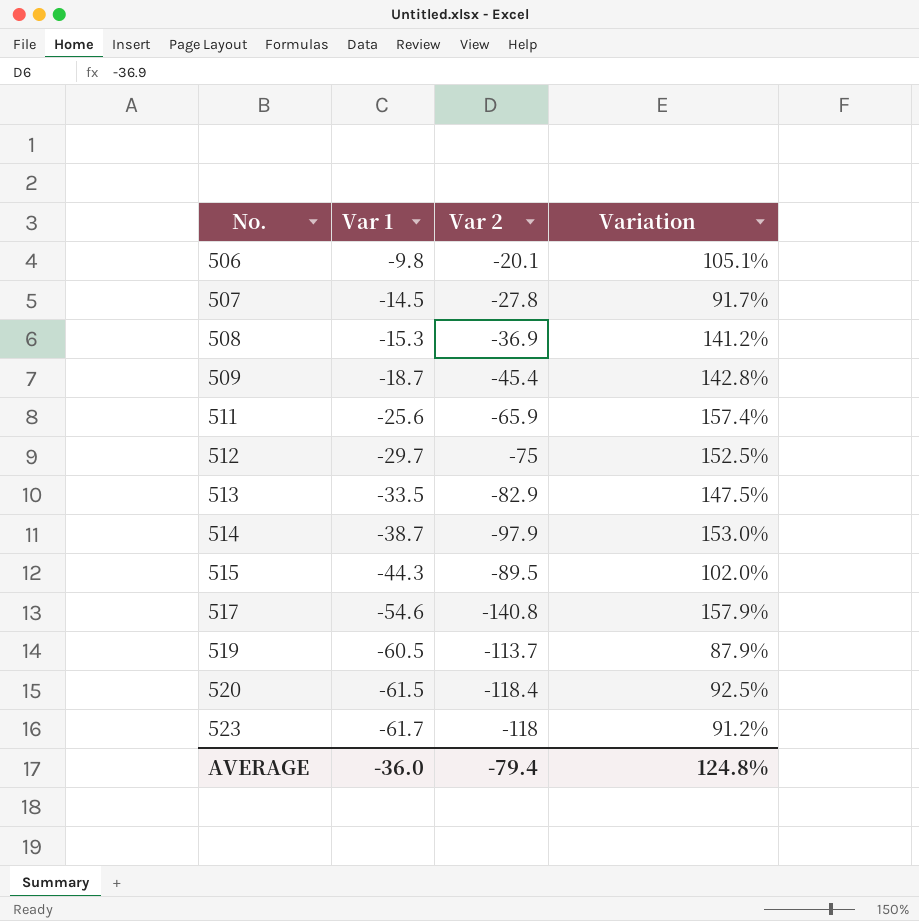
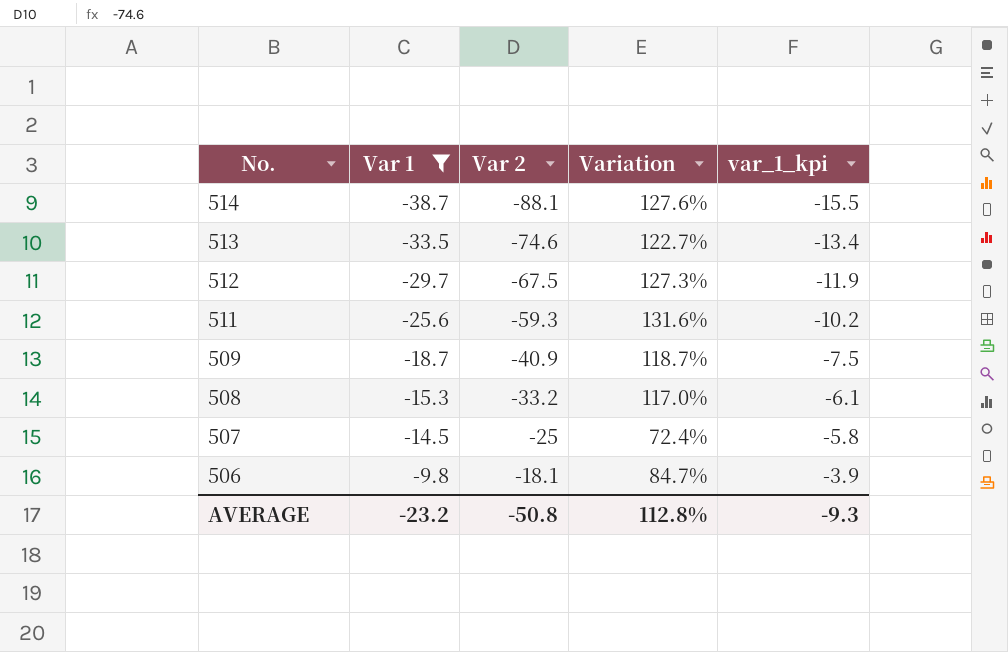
filter: none -> Var 1 >= -38.7
row order: No. ascending -> No. descending
column var_1_kpi | formula: none -> [Var 1] * 0.4
514 | Var 2: -97.9 -> -88.1
514 | Variation: 153.0% -> 127.6%
513 | Var 2: -82.9 -> -74.6
513 | Variation: 147.5% -> 122.7%
512 | Var 2: -75 -> -67.5
512 | Variation: 152.5% -> 127.3%
511 | Var 2: -65.9 -> -59.3
511 | Variation: 157.4% -> 131.6%
509 | Var 2: -45.4 -> -40.9
509 | Variation: 142.8% -> 118.7%
508 | Var 2: -36.9 -> -33.2
508 | Variation: 141.2% -> 117.0%
507 | Var 2: -27.8 -> -25
507 | Variation: 91.7% -> 72.4%
506 | Var 2: -20.1 -> -18.1
506 | Variation: 105.1% -> 84.7%
AVERAGE | Var 1: -36.0 -> -23.2
AVERAGE | Var 2: -79.4 -> -50.8
AVERAGE | Variation: 124.8% -> 112.8%

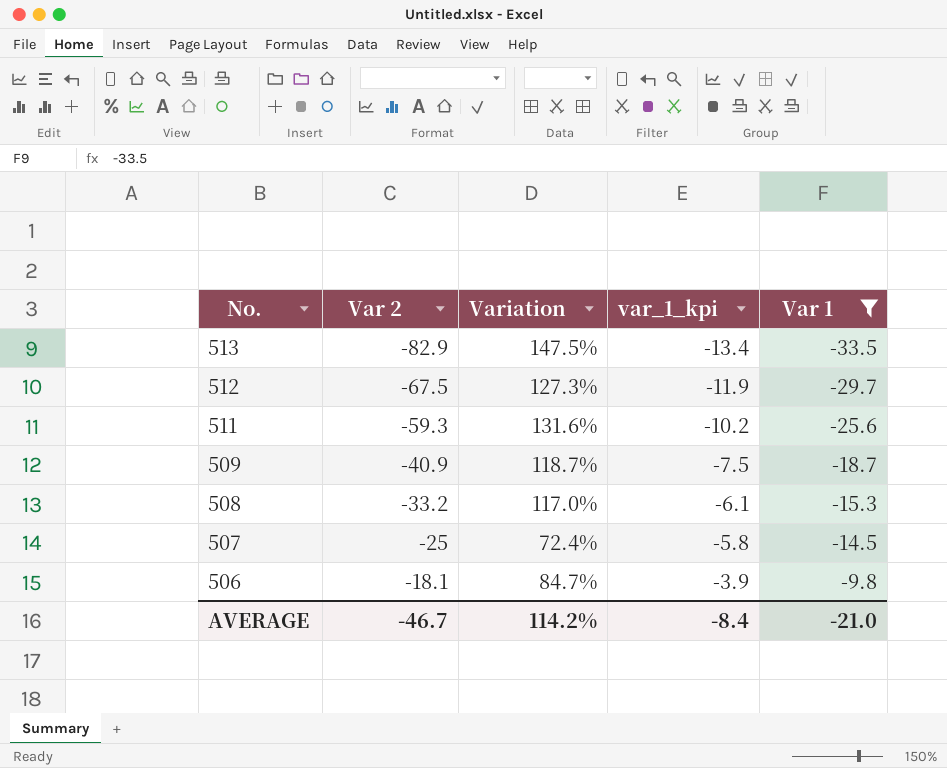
column Var 1 | position: 2 -> 5
row 514: -38.7 | -88.1 | 127.6% | -15.5 -> none
513 | Var 2: -74.6 -> -82.9
513 | Variation: 122.7% -> 147.5%
AVERAGE | Var 2: -50.8 -> -46.7
AVERAGE | Variation: 112.8% -> 114.2%
AVERAGE | var_1_kpi: -9.3 -> -8.4
AVERAGE | Var 1: -23.2 -> -21.0

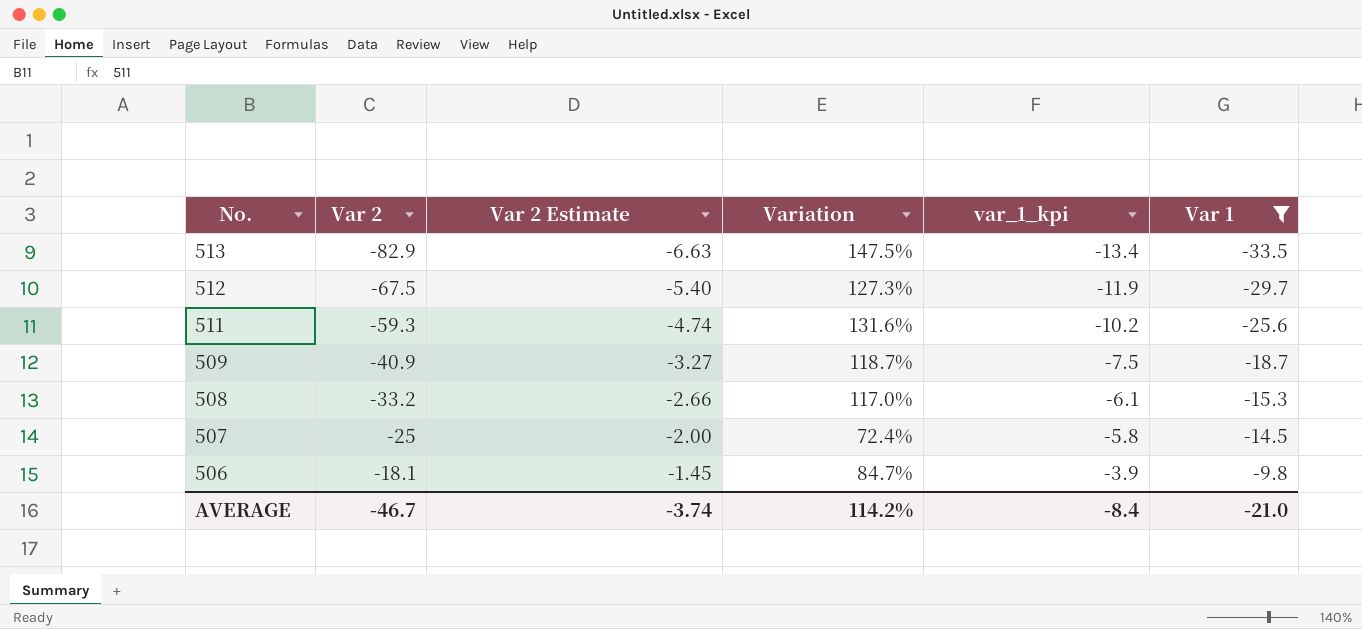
column Var 2 Estimate | formula: none -> [Var 2] * 0.08

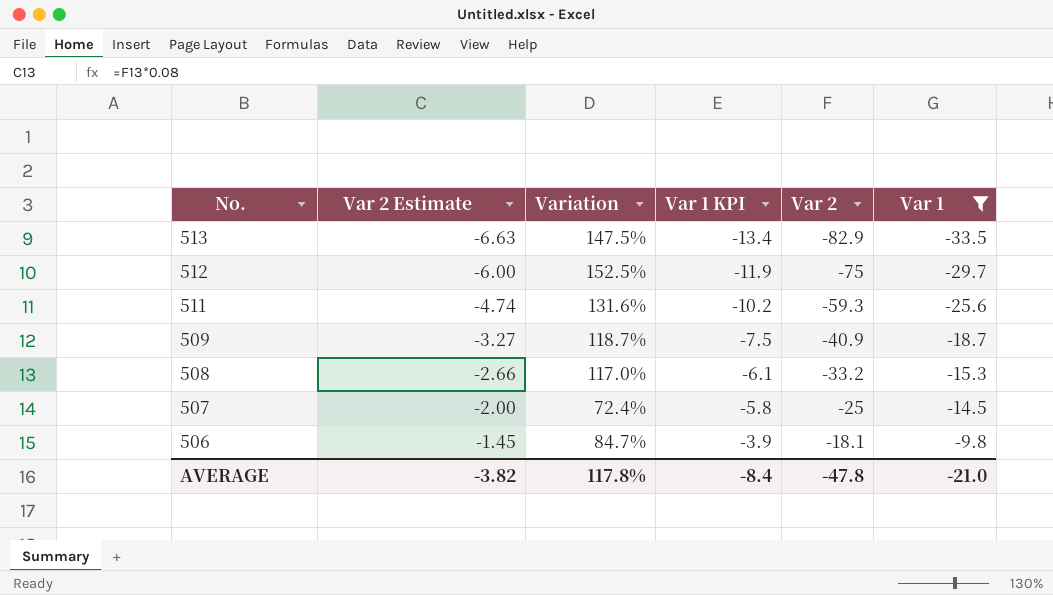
column name: var_1_kpi -> Var 1 KPI
column Var 2 | position: 2 -> 5
512 | Var 2 Estimate: -5.40 -> -6.00
512 | Variation: 127.3% -> 152.5%
512 | Var 2: -67.5 -> -75
AVERAGE | Var 2 Estimate: -3.74 -> -3.82
AVERAGE | Variation: 114.2% -> 117.8%
AVERAGE | Var 2: -46.7 -> -47.8

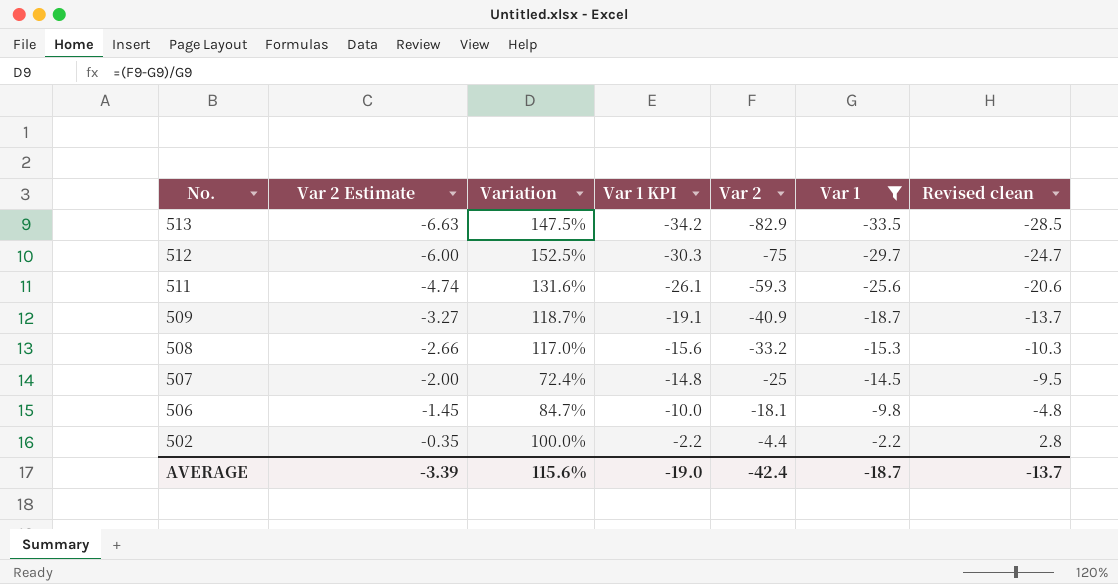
column Var 1 KPI | formula: [Var 1] * 0.4 -> [Var 1] * 1.02
column Revised clean | formula: none -> [Var 1] + 5
row 502: none -> -0.35 | 100.0% | -2.2 | -4.4 | -2.2 | 2.8
AVERAGE | Var 2 Estimate: -3.82 -> -3.39
AVERAGE | Variation: 117.8% -> 115.6%
AVERAGE | Var 1 KPI: -8.4 -> -19.0
AVERAGE | Var 2: -47.8 -> -42.4
AVERAGE | Var 1: -21.0 -> -18.7

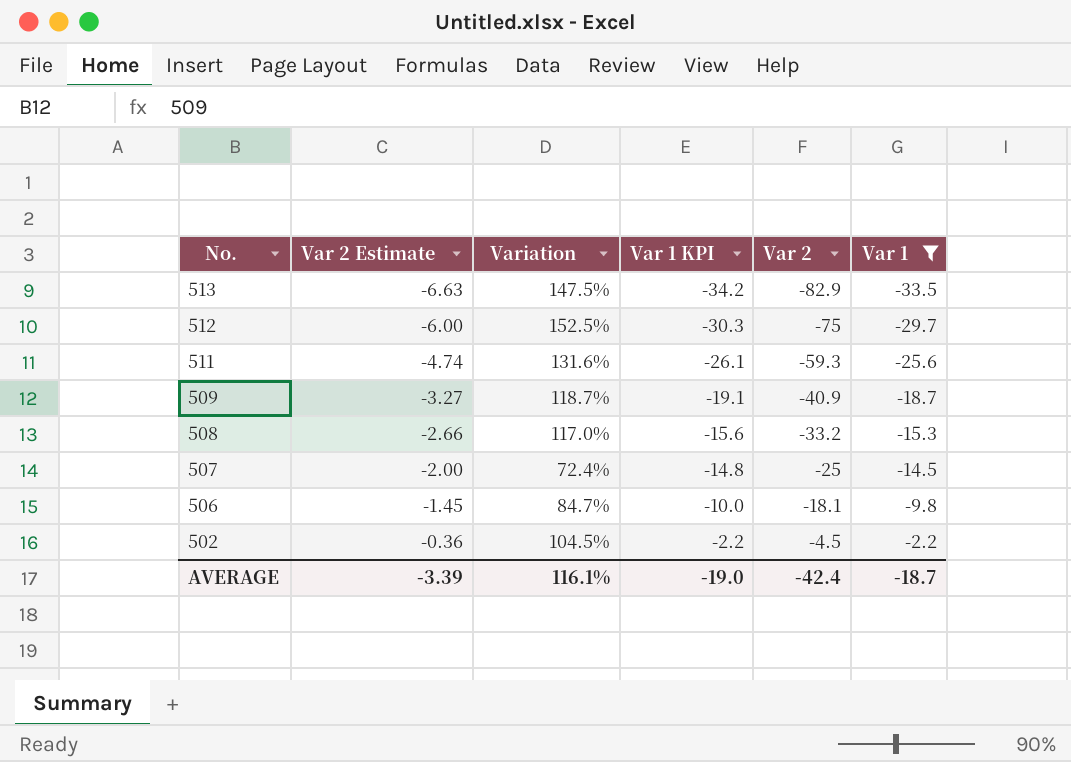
column Revised clean | formula: [Var 1] + 5 -> none
502 | Var 2 Estimate: -0.35 -> -0.36
502 | Variation: 100.0% -> 104.5%
502 | Var 2: -4.4 -> -4.5
AVERAGE | Variation: 115.6% -> 116.1%

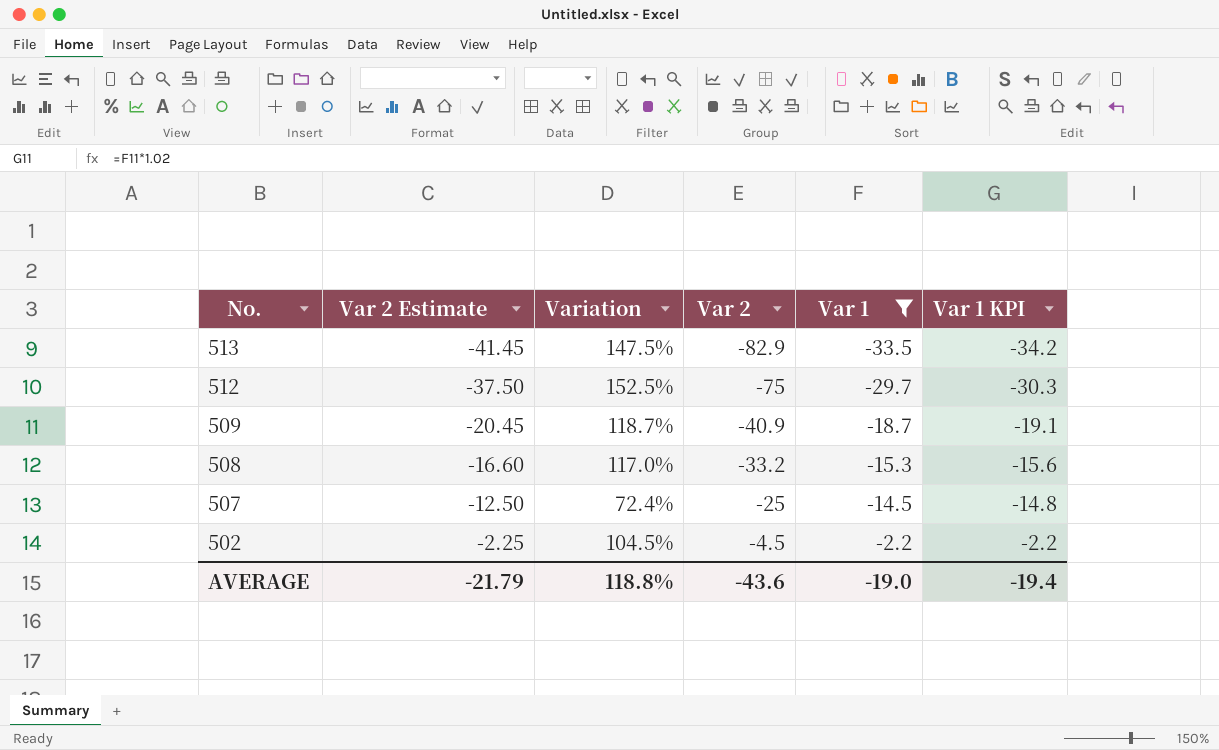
column Var 2 Estimate | formula: [Var 2] * 0.08 -> [Var 2] * 0.5
column Var 1 KPI | position: 4 -> 6
row 511: -4.74 | 131.6% | -26.1 | -59.3 | -25.6 -> none
row 506: -1.45 | 84.7% | -10.0 | -18.1 | -9.8 -> none
AVERAGE | Var 2 Estimate: -3.39 -> -21.79
AVERAGE | Variation: 116.1% -> 118.8%
AVERAGE | Var 2: -42.4 -> -43.6
AVERAGE | Var 1: -18.7 -> -19.0
AVERAGE | Var 1 KPI: -19.0 -> -19.4

